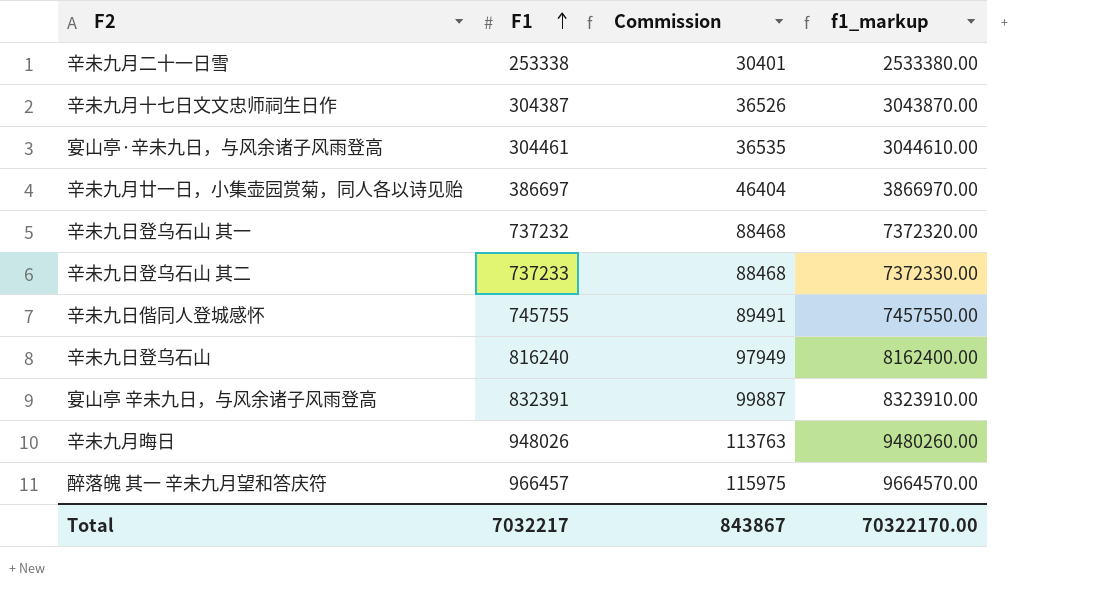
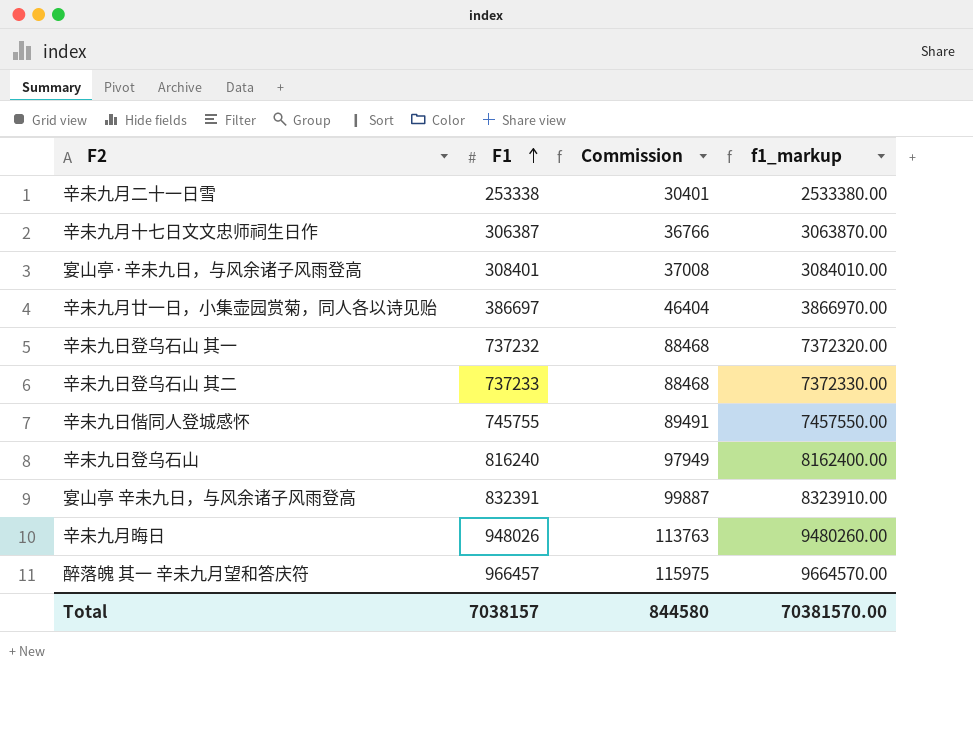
辛未九月十七日文文忠师祠生日作 | F1: 304387 -> 306387
辛未九月十七日文文忠师祠生日作 | Commission: 36526 -> 36766
辛未九月十七日文文忠师祠生日作 | f1_markup: 3043870.00 -> 3063870.00
宴山亭·辛未九日，与风余诸子风雨登高 | F1: 304461 -> 308401
宴山亭·辛未九日，与风余诸子风雨登高 | Commission: 36535 -> 37008
宴山亭·辛未九日，与风余诸子风雨登高 | f1_markup: 3044610.00 -> 3084010.00
Total | F1: 7032217 -> 7038157
Total | Commission: 843867 -> 844580
Total | f1_markup: 70322170.00 -> 70381570.00

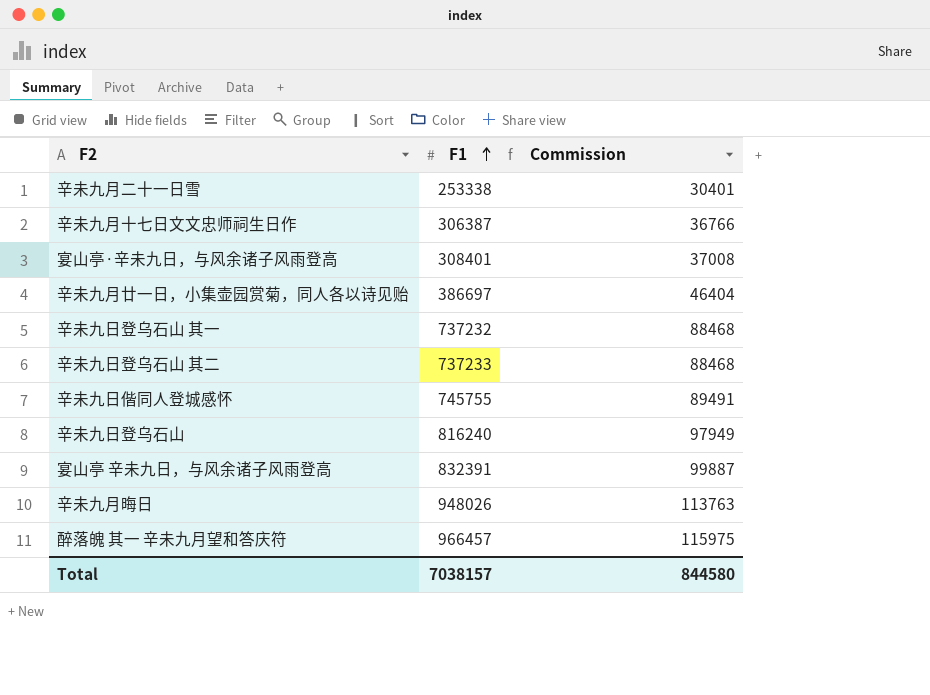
column f1_markup | formula: [F1] * 10 -> none

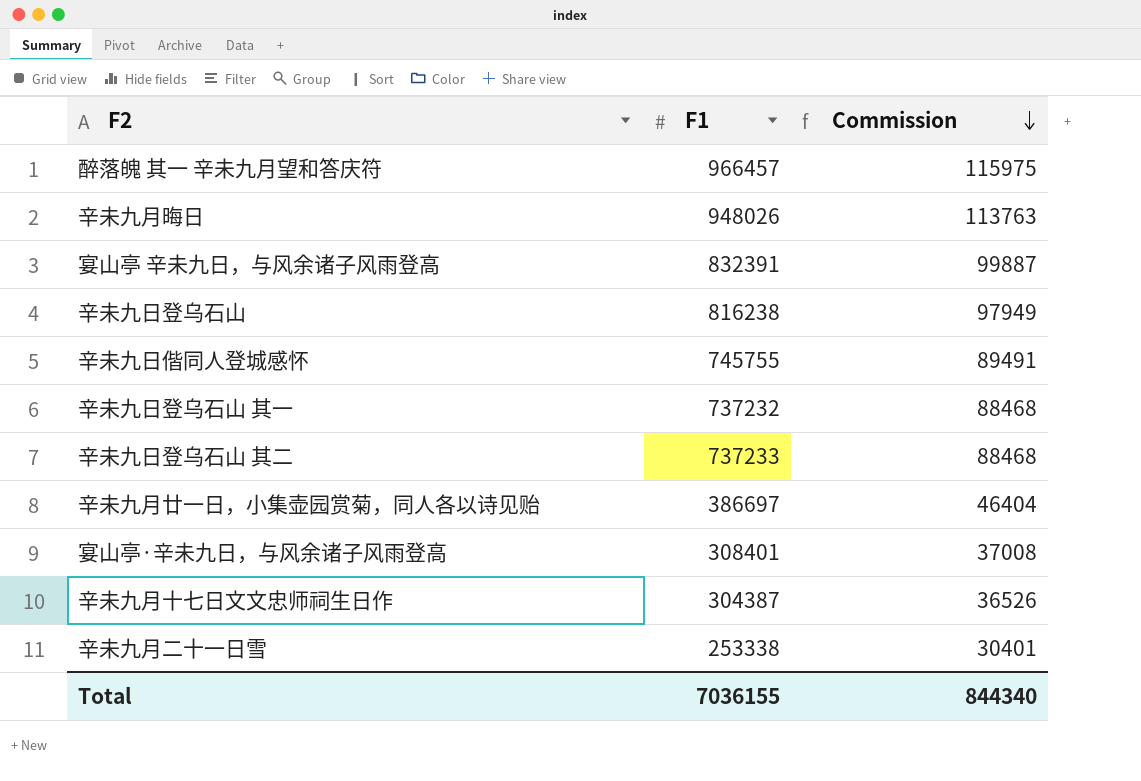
row order: F1 ascending -> Commission descending
辛未九日登乌石山 | F1: 816240 -> 816238
辛未九月十七日文文忠师祠生日作 | F1: 306387 -> 304387
辛未九月十七日文文忠师祠生日作 | Commission: 36766 -> 36526
Total | F1: 7038157 -> 7036155
Total | Commission: 844580 -> 844340

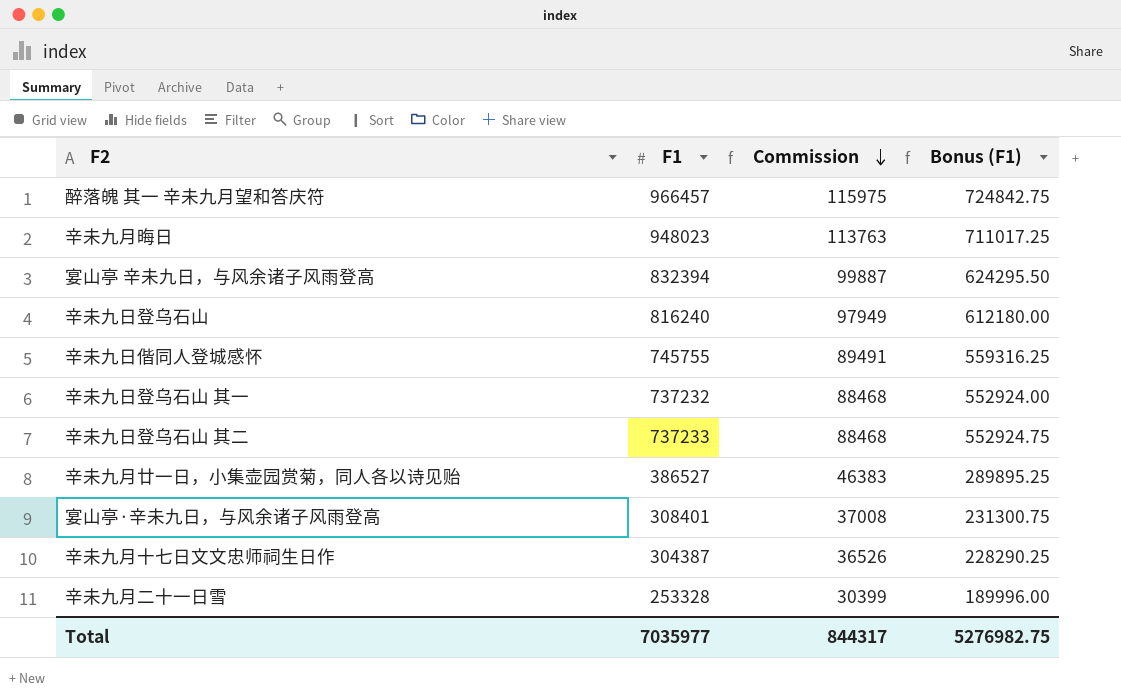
column Bonus (F1) | formula: none -> [F1] * 0.75
辛未九月晦日 | F1: 948026 -> 948023
宴山亭 辛未九日，与风余诸子风雨登高 | F1: 832391 -> 832394
辛未九日登乌石山 | F1: 816238 -> 816240
辛未九月廿一日，小集壶园赏菊，同人各以诗见贻 | F1: 386697 -> 386527
辛未九月廿一日，小集壶园赏菊，同人各以诗见贻 | Commission: 46404 -> 46383
辛未九月二十一日雪 | F1: 253338 -> 253328
辛未九月二十一日雪 | Commission: 30401 -> 30399
Total | F1: 7036155 -> 7035977
Total | Commission: 844340 -> 844317

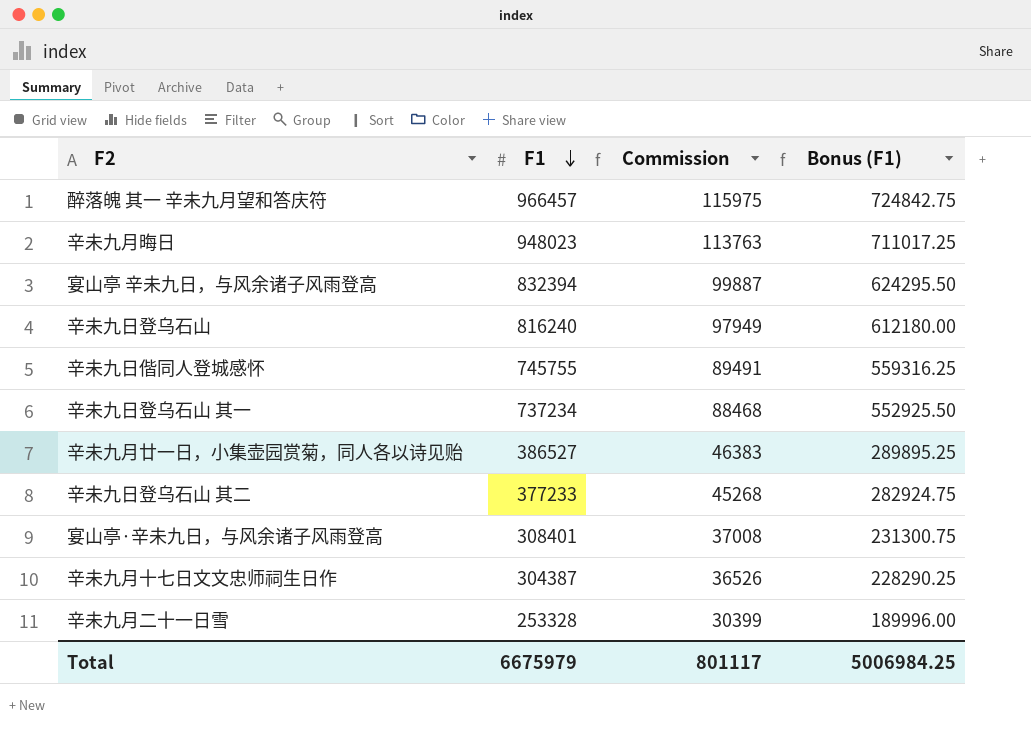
row order: Commission descending -> F1 descending
辛未九日登乌石山 其一 | F1: 737232 -> 737234
辛未九日登乌石山 其一 | Bonus (F1): 552924.00 -> 552925.50
辛未九日登乌石山 其二 | F1: 737233 -> 377233
辛未九日登乌石山 其二 | Commission: 88468 -> 45268
辛未九日登乌石山 其二 | Bonus (F1): 552924.75 -> 282924.75
Total | F1: 7035977 -> 6675979
Total | Commission: 844317 -> 801117
Total | Bonus (F1): 5276982.75 -> 5006984.25

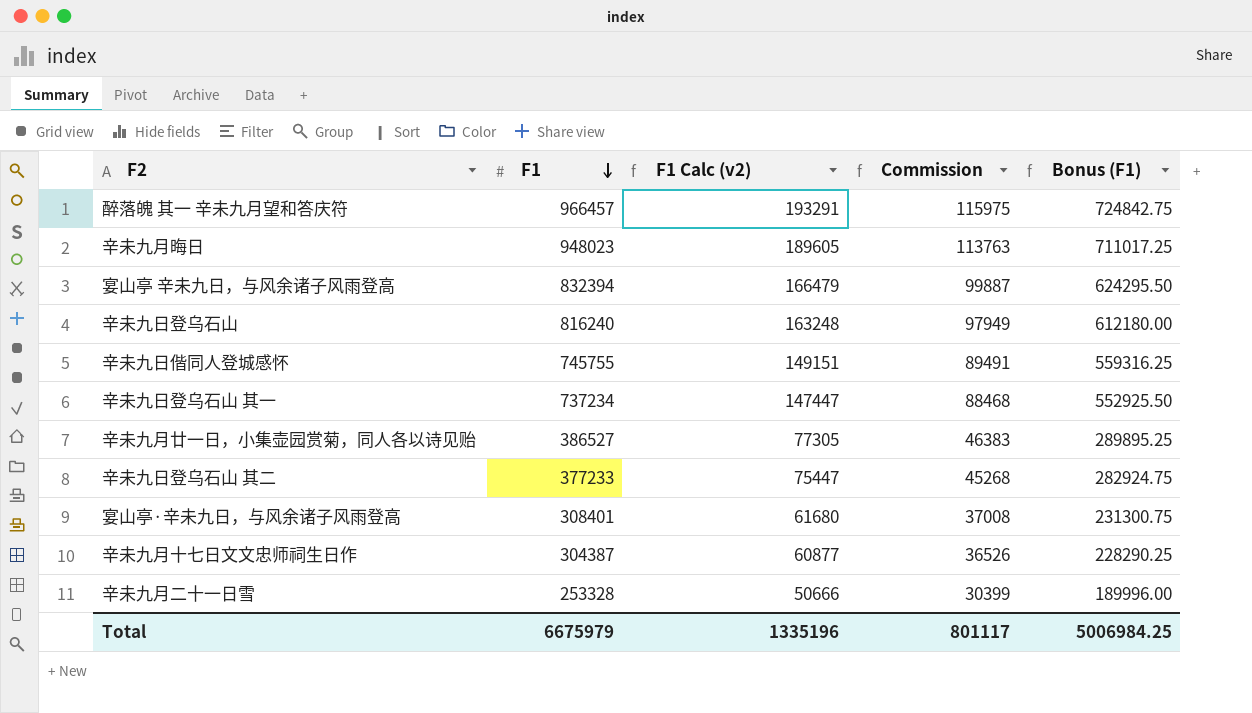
column F1 Calc (v2) | formula: none -> [F1] * 0.2

